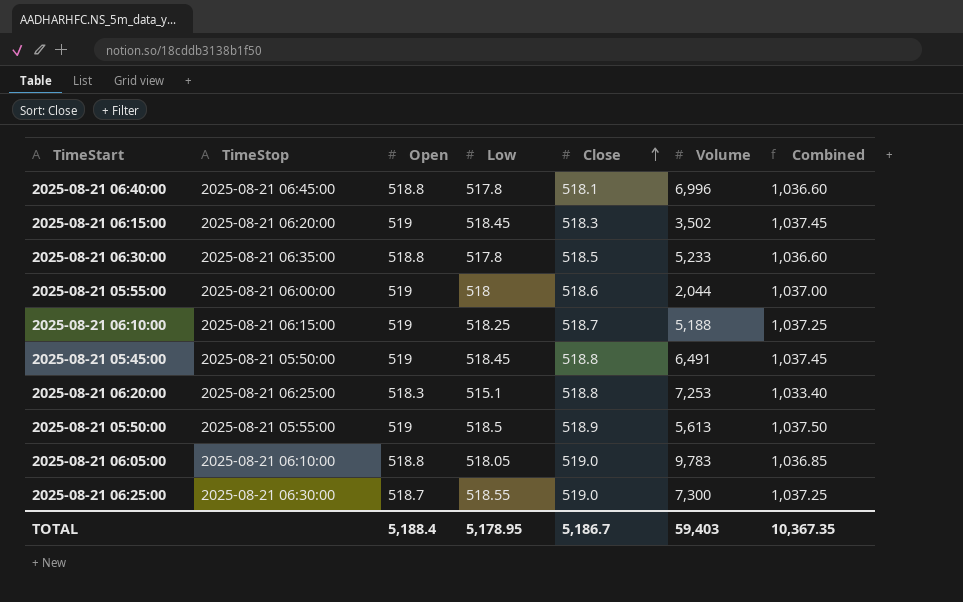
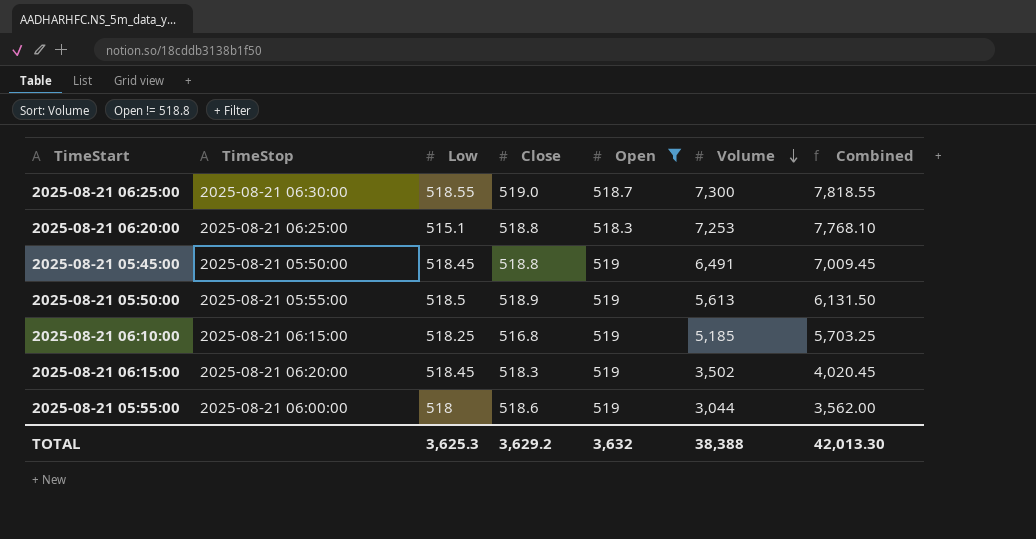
filter: none -> Open != 518.8
row order: Close ascending -> Volume descending
column Open | position: 3 -> 5
column Combined | formula: [Open] + [Low] -> [Low] + [Volume]
2025-08-21 06:10:00 | Close: 518.7 -> 516.8
2025-08-21 06:10:00 | Volume: 5,188 -> 5,185
2025-08-21 05:55:00 | Volume: 2,044 -> 3,044
TOTAL | Low: 5,178.95 -> 3,625.3
TOTAL | Close: 5,186.7 -> 3,629.2
TOTAL | Open: 5,188.4 -> 3,632
TOTAL | Volume: 59,403 -> 38,388
TOTAL | Combined: 10,367.35 -> 42,013.30

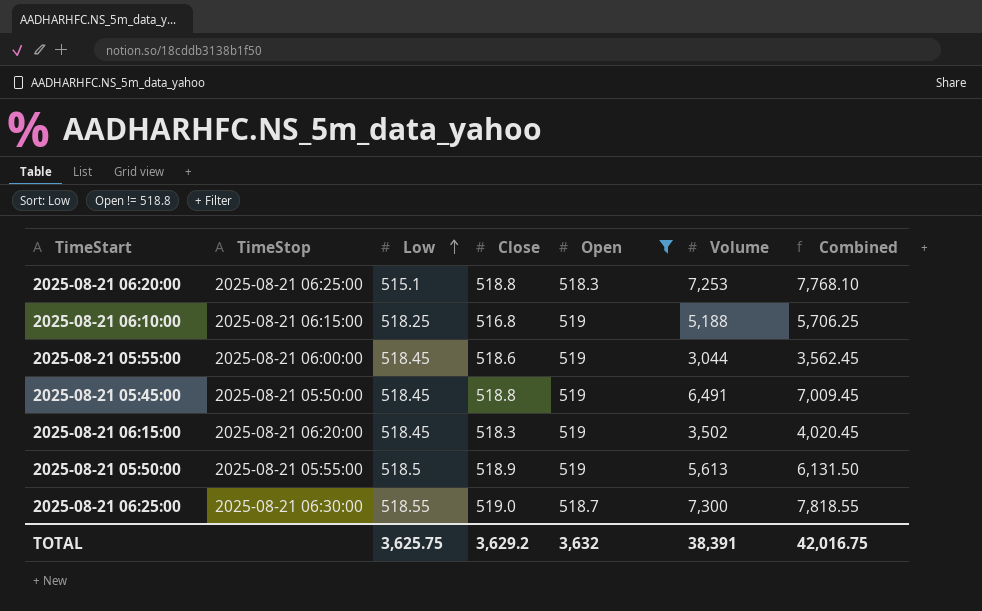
row order: Volume descending -> Low ascending
2025-08-21 06:10:00 | Volume: 5,185 -> 5,188
2025-08-21 06:10:00 | Combined: 5,703.25 -> 5,706.25
2025-08-21 05:55:00 | Low: 518 -> 518.45
2025-08-21 05:55:00 | Combined: 3,562.00 -> 3,562.45
TOTAL | Low: 3,625.3 -> 3,625.75
TOTAL | Volume: 38,388 -> 38,391
TOTAL | Combined: 42,013.30 -> 42,016.75

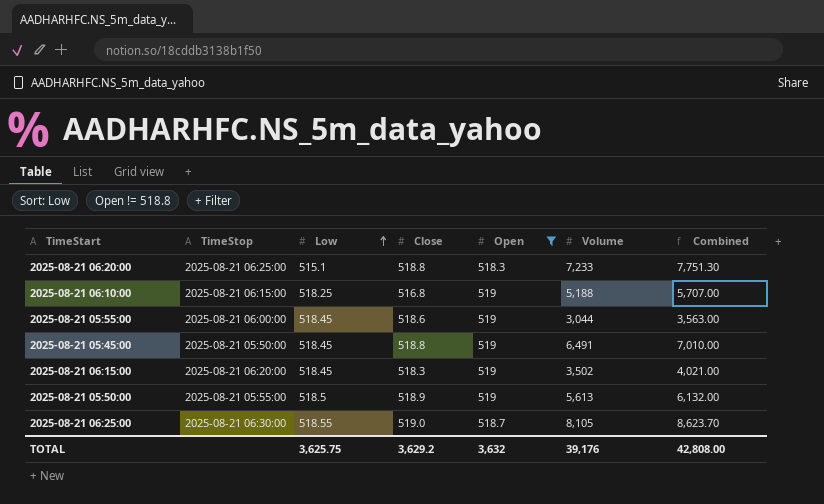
column Combined | formula: [Low] + [Volume] -> [Open] + [Volume]
2025-08-21 06:20:00 | Volume: 7,253 -> 7,233
2025-08-21 06:25:00 | Volume: 7,300 -> 8,105
TOTAL | Volume: 38,391 -> 39,176
TOTAL | Combined: 42,016.75 -> 42,808.00

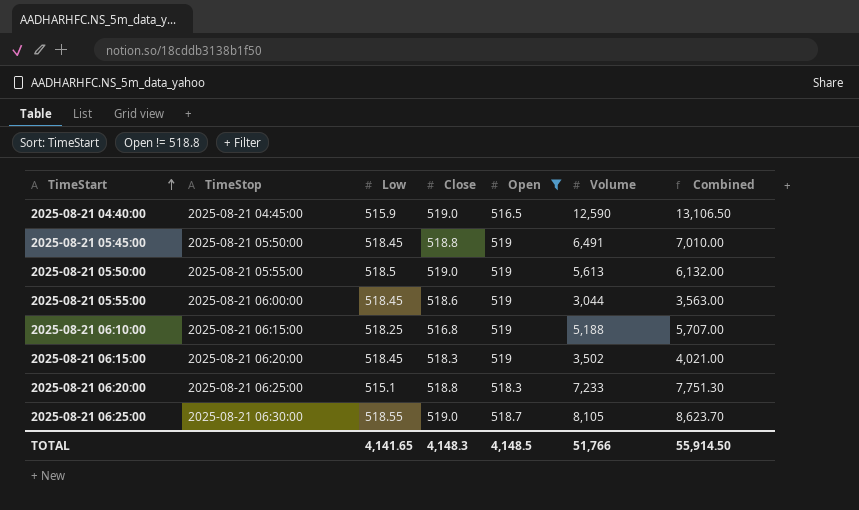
row order: Low ascending -> TimeStart ascending
row 2025-08-21 04:40:00: none -> 2025-08-21 04:45:00 | 515.9 | 519.0 | 516.5 | 12,590 | 13,106.50
2025-08-21 05:50:00 | Close: 518.9 -> 519.0
TOTAL | Low: 3,625.75 -> 4,141.65
TOTAL | Close: 3,629.2 -> 4,148.3
TOTAL | Open: 3,632 -> 4,148.5
TOTAL | Volume: 39,176 -> 51,766
TOTAL | Combined: 42,808.00 -> 55,914.50

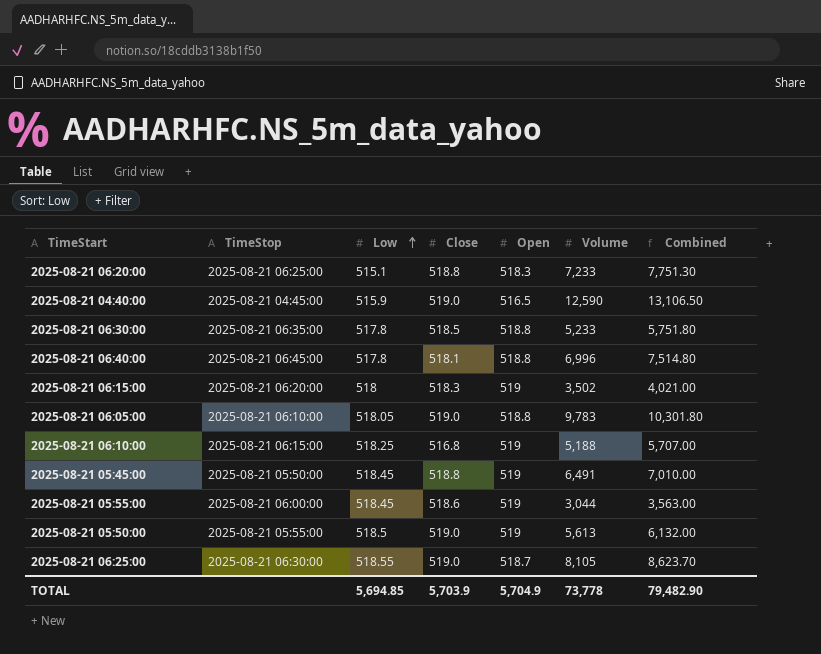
filter: Open != 518.8 -> none
row order: TimeStart ascending -> Low ascending
2025-08-21 06:15:00 | Low: 518.45 -> 518
TOTAL | Low: 4,141.65 -> 5,694.85
TOTAL | Close: 4,148.3 -> 5,703.9
TOTAL | Open: 4,148.5 -> 5,704.9
TOTAL | Volume: 51,766 -> 73,778
TOTAL | Combined: 55,914.50 -> 79,482.90

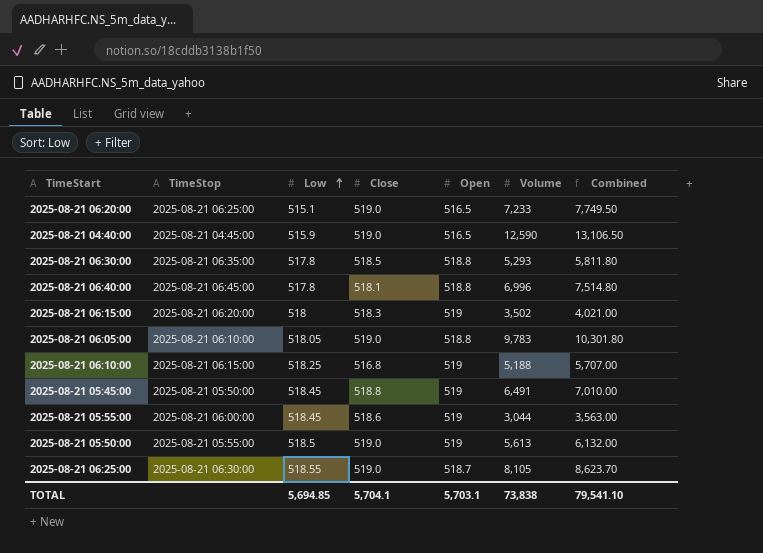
2025-08-21 06:20:00 | Close: 518.8 -> 519.0
2025-08-21 06:20:00 | Open: 518.3 -> 516.5
2025-08-21 06:20:00 | Combined: 7,751.30 -> 7,749.50
2025-08-21 06:30:00 | Volume: 5,233 -> 5,293
2025-08-21 06:30:00 | Combined: 5,751.80 -> 5,811.80
TOTAL | Close: 5,703.9 -> 5,704.1
TOTAL | Open: 5,704.9 -> 5,703.1
TOTAL | Volume: 73,778 -> 73,838
TOTAL | Combined: 79,482.90 -> 79,541.10

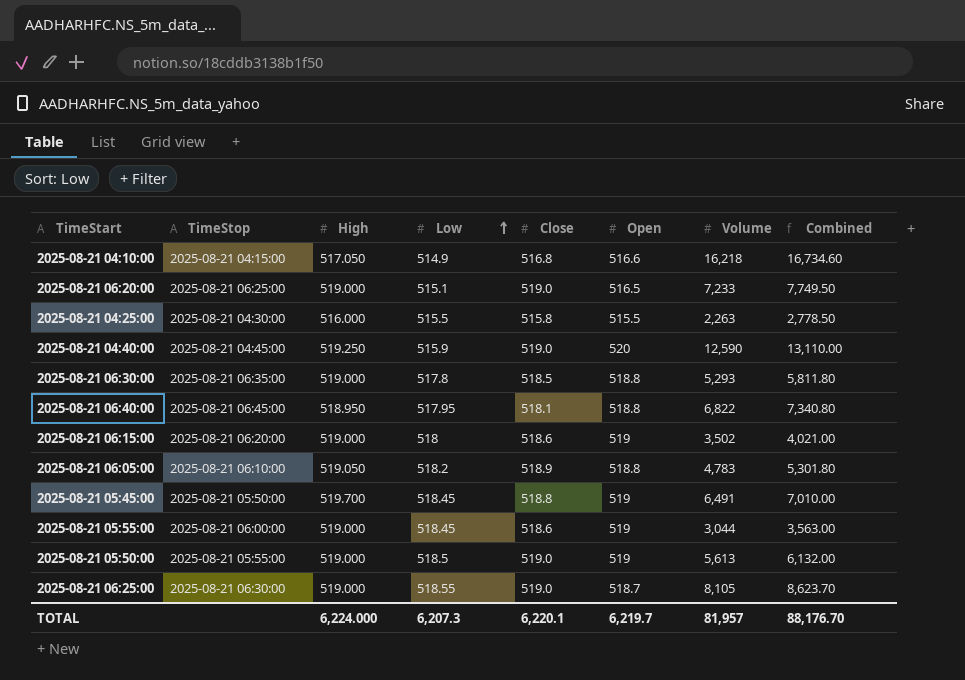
column High | position: none -> 3
row 2025-08-21 06:10:00: 2025-08-21 06:15:00 | 518.25 | 516.8 | 519 | 5,188 | 5,707.00 -> none
row 2025-08-21 04:10:00: none -> 2025-08-21 04:15:00 | 517.050 | 514.9 | 516.8 | 516.6 | 16,218 | 16,734.60
row 2025-08-21 04:25:00: none -> 2025-08-21 04:30:00 | 516.000 | 515.5 | 515.8 | 515.5 | 2,263 | 2,778.50
2025-08-21 04:40:00 | Open: 516.5 -> 520
2025-08-21 04:40:00 | Combined: 13,106.50 -> 13,110.00
2025-08-21 06:40:00 | Low: 517.8 -> 517.95
2025-08-21 06:40:00 | Volume: 6,996 -> 6,822
2025-08-21 06:40:00 | Combined: 7,514.80 -> 7,340.80
2025-08-21 06:15:00 | Close: 518.3 -> 518.6
2025-08-21 06:05:00 | Low: 518.05 -> 518.2
2025-08-21 06:05:00 | Close: 519.0 -> 518.9
2025-08-21 06:05:00 | Volume: 9,783 -> 4,783
2025-08-21 06:05:00 | Combined: 10,301.80 -> 5,301.80
TOTAL | Low: 5,694.85 -> 6,207.3
TOTAL | Close: 5,704.1 -> 6,220.1
TOTAL | Open: 5,703.1 -> 6,219.7
TOTAL | Volume: 73,838 -> 81,957
TOTAL | Combined: 79,541.10 -> 88,176.70

